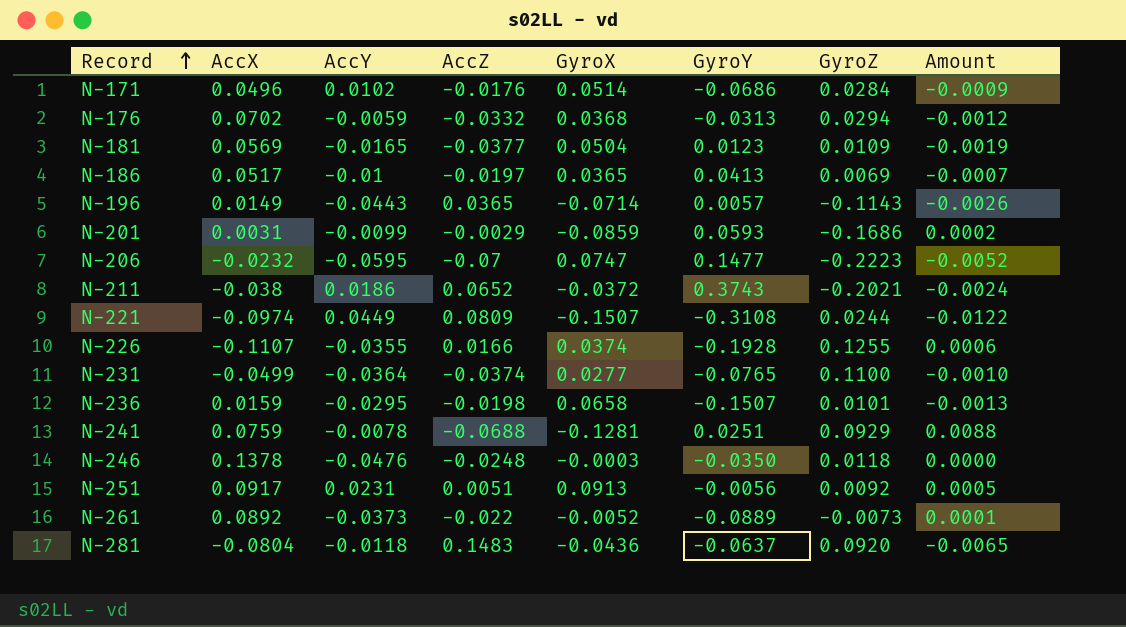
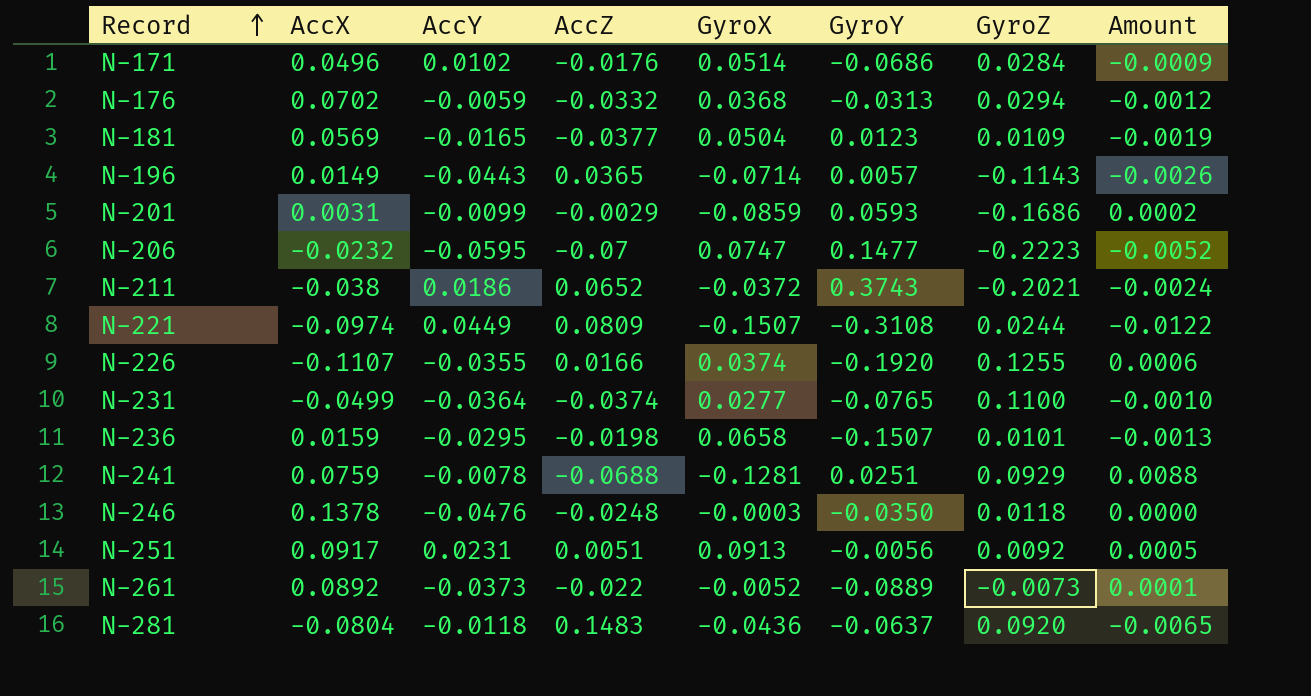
row N-186: 0.0517 | -0.01 | -0.0197 | 0.0365 | 0.0413 | 0.0069 | -0.0007 -> none
N-226 | GyroY: -0.1928 -> -0.1920

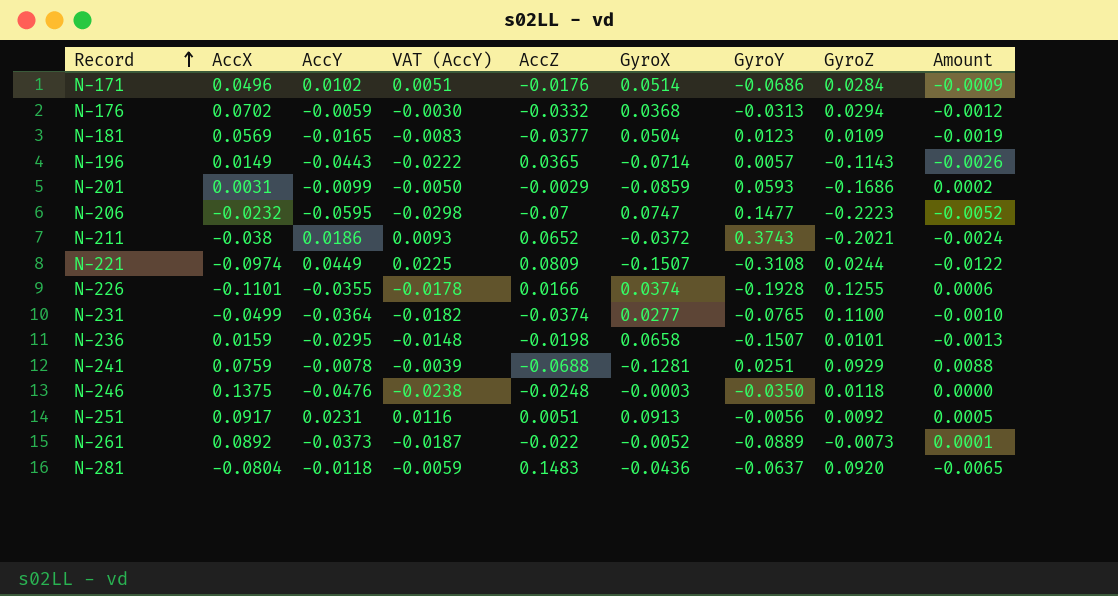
column VAT (AccY) | formula: none -> [AccY] * 0.5
N-226 | AccX: -0.1107 -> -0.1101
N-226 | GyroY: -0.1920 -> -0.1928
N-246 | AccX: 0.1378 -> 0.1375

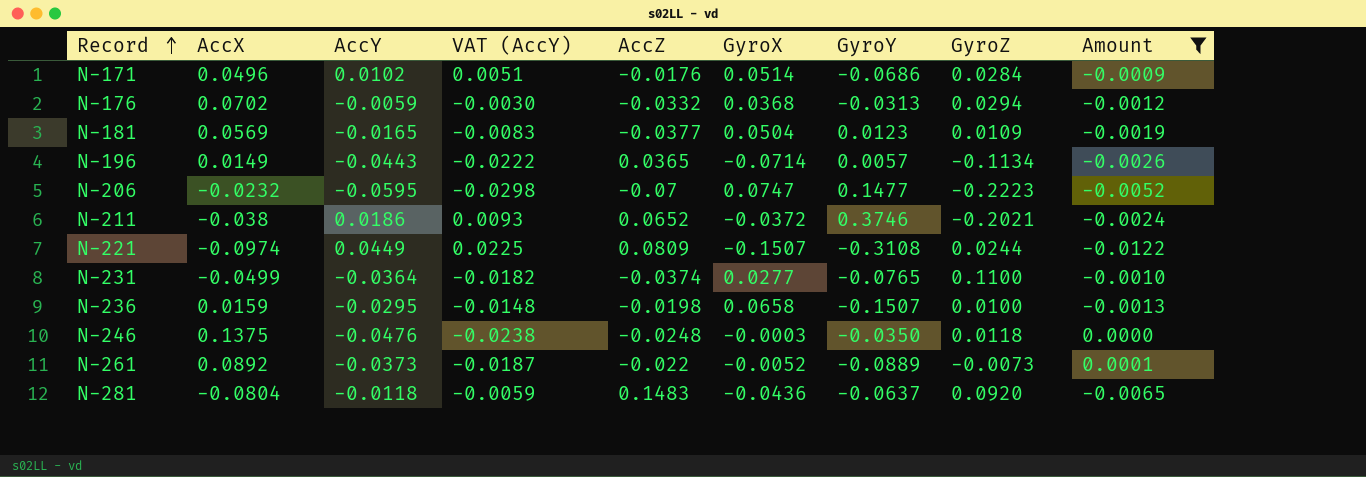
filter: none -> Amount <= 0.0001
N-196 | GyroZ: -0.1143 -> -0.1134
N-211 | GyroY: 0.3743 -> 0.3746
N-236 | GyroZ: 0.0101 -> 0.0100

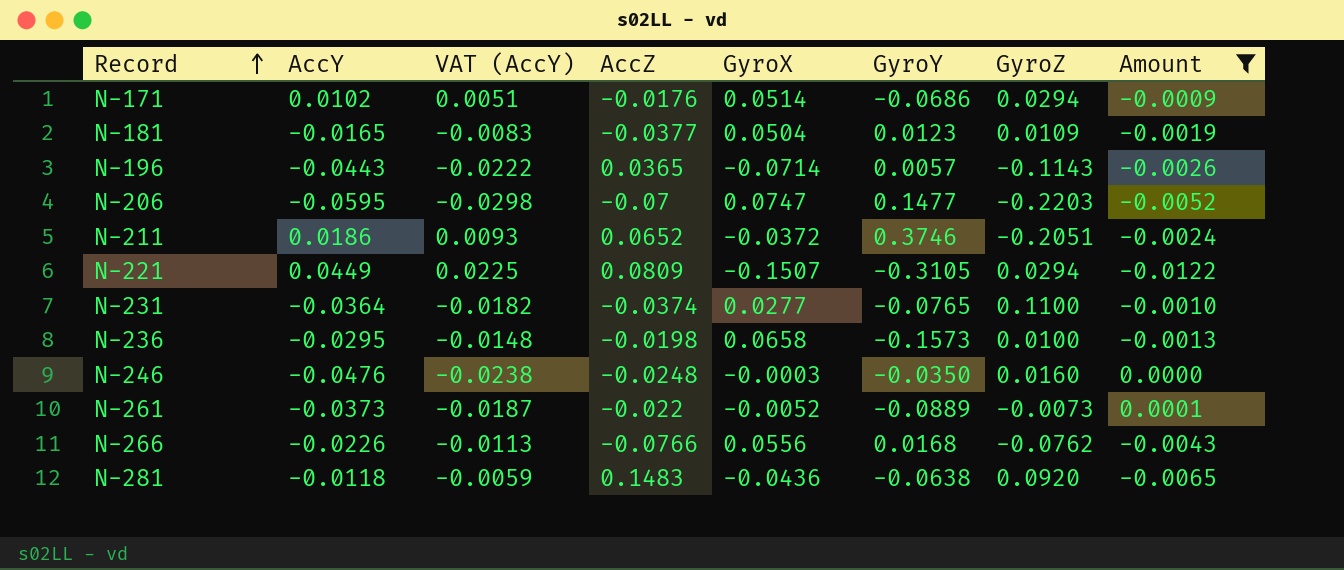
column AccX | position: 2 -> none
row N-176: 0.0702 | -0.0059 | -0.0030 | -0.0332 | 0.0368 | -0.0313 | 0.0294 | -0.0012 -> none
N-171 | GyroZ: 0.0284 -> 0.0294
N-196 | GyroZ: -0.1134 -> -0.1143
N-206 | GyroZ: -0.2223 -> -0.2203
N-211 | GyroZ: -0.2021 -> -0.2051
N-221 | GyroY: -0.3108 -> -0.3105
N-221 | GyroZ: 0.0244 -> 0.0294
N-236 | GyroY: -0.1507 -> -0.1573
N-246 | GyroZ: 0.0118 -> 0.0160
row N-266: none -> -0.0226 | -0.0113 | -0.0766 | 0.0556 | 0.0168 | -0.0762 | -0.0043
N-281 | GyroY: -0.0637 -> -0.0638

